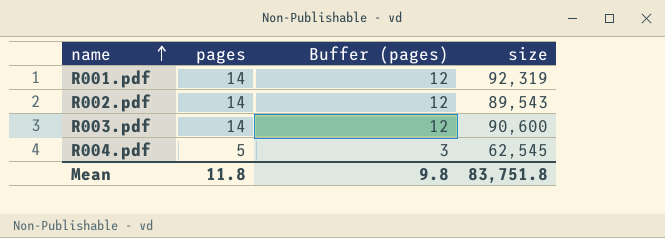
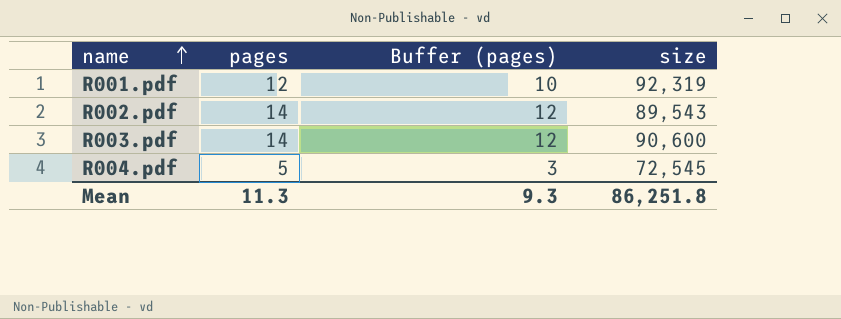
R001.pdf | pages: 14 -> 12
R001.pdf | Buffer (pages): 12 -> 10
R004.pdf | size: 62,545 -> 72,545
Mean | pages: 11.8 -> 11.3
Mean | Buffer (pages): 9.8 -> 9.3
Mean | size: 83,751.8 -> 86,251.8

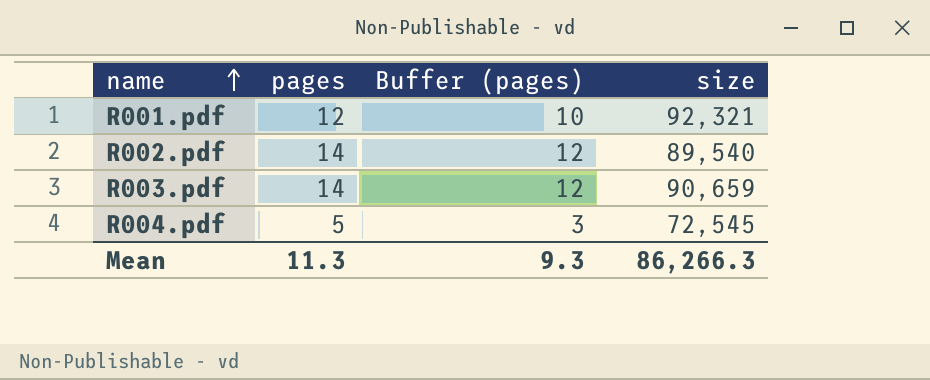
R001.pdf | size: 92,319 -> 92,321
R002.pdf | size: 89,543 -> 89,540
R003.pdf | size: 90,600 -> 90,659
Mean | size: 86,251.8 -> 86,266.3

